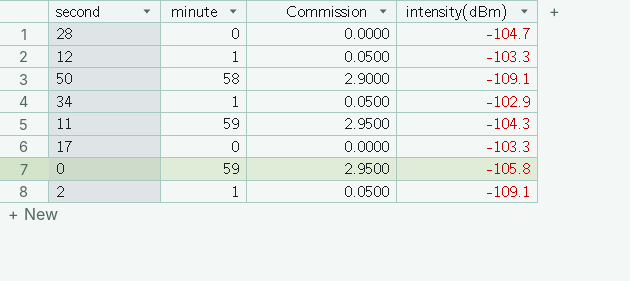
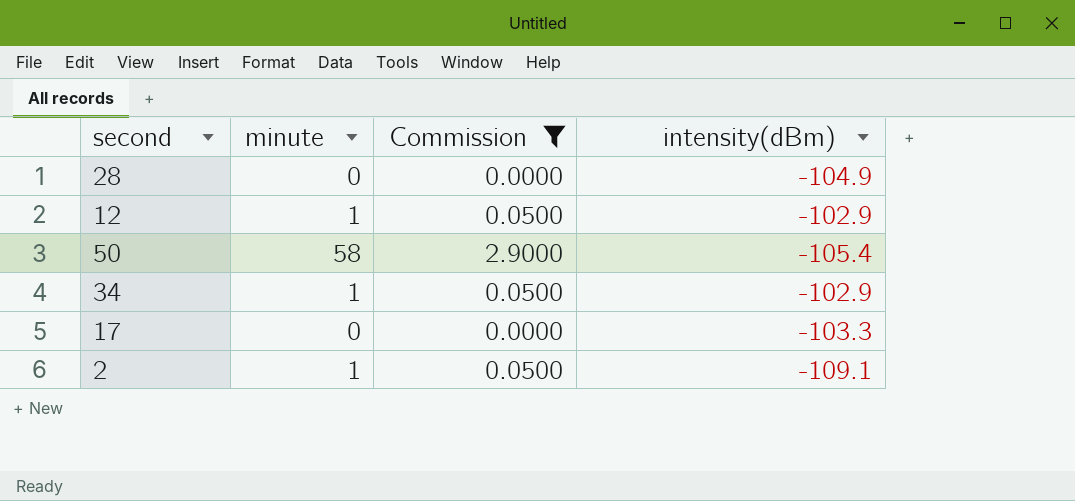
filter: none -> Commission != 2.9500
28 | intensity(dBm): -104.7 -> -104.9
12 | intensity(dBm): -103.3 -> -102.9
50 | intensity(dBm): -109.1 -> -105.4

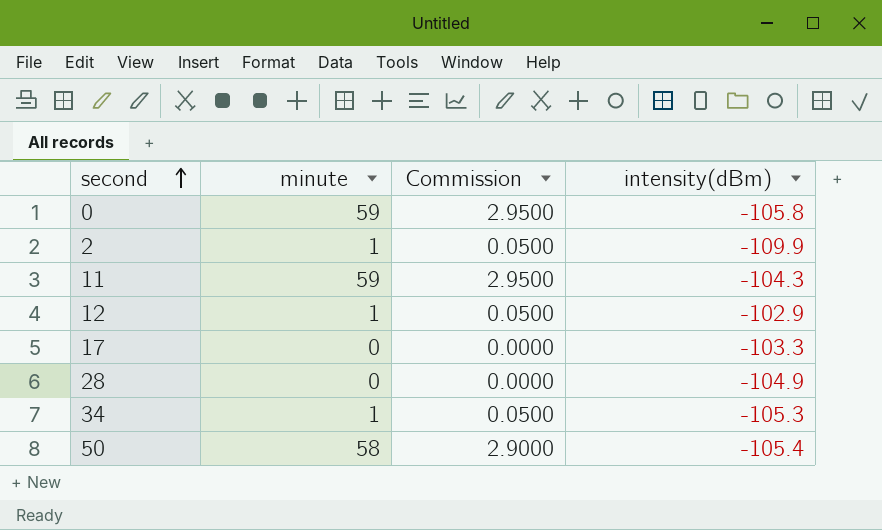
filter: Commission != 2.9500 -> none
row order: none -> second ascending
2 | intensity(dBm): -109.1 -> -109.9
34 | intensity(dBm): -102.9 -> -105.3

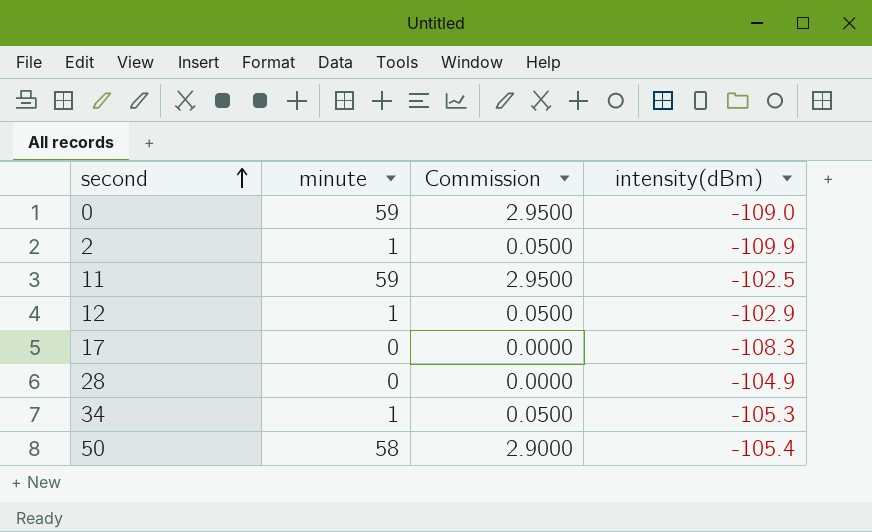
0 | intensity(dBm): -105.8 -> -109.0
11 | intensity(dBm): -104.3 -> -102.5
17 | intensity(dBm): -103.3 -> -108.3

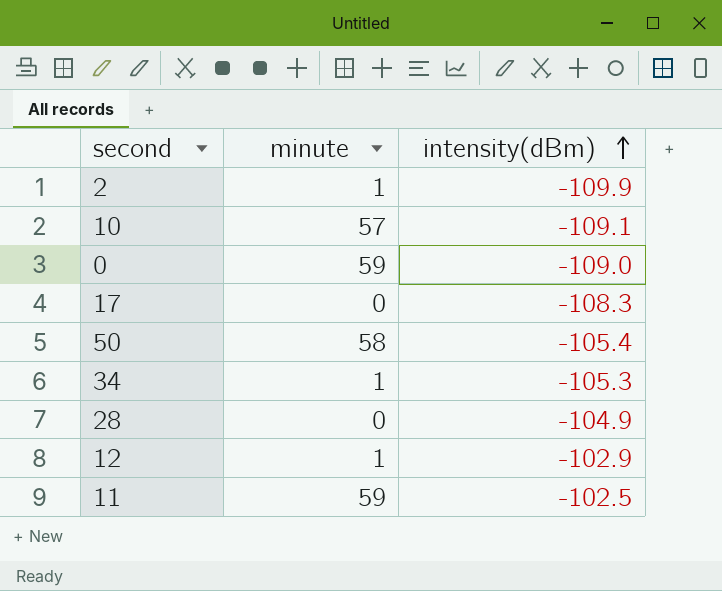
row order: second ascending -> intensity(dBm) ascending
column Commission | formula: [minute] * 0.05 -> none
row 10: none -> 57 | -109.1

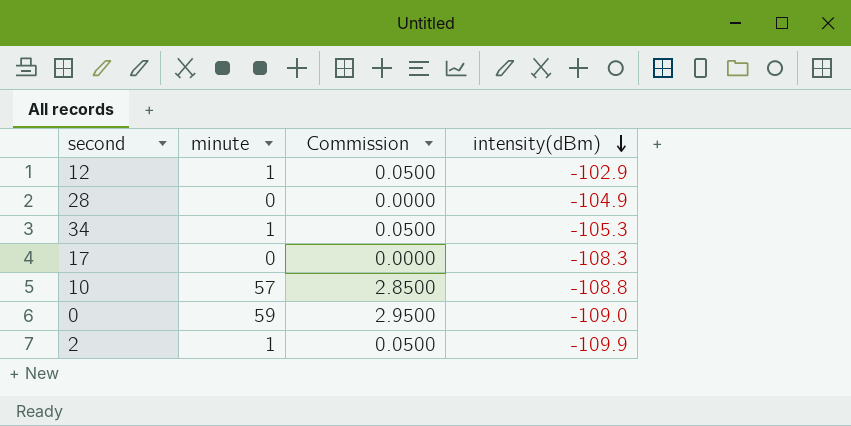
row order: intensity(dBm) ascending -> intensity(dBm) descending
column Commission | formula: none -> [minute] * 0.05
row 50: 58 | -105.4 -> none
row 11: 59 | -102.5 -> none
10 | intensity(dBm): -109.1 -> -108.8

